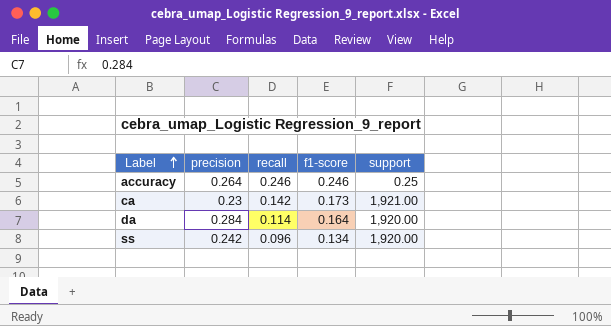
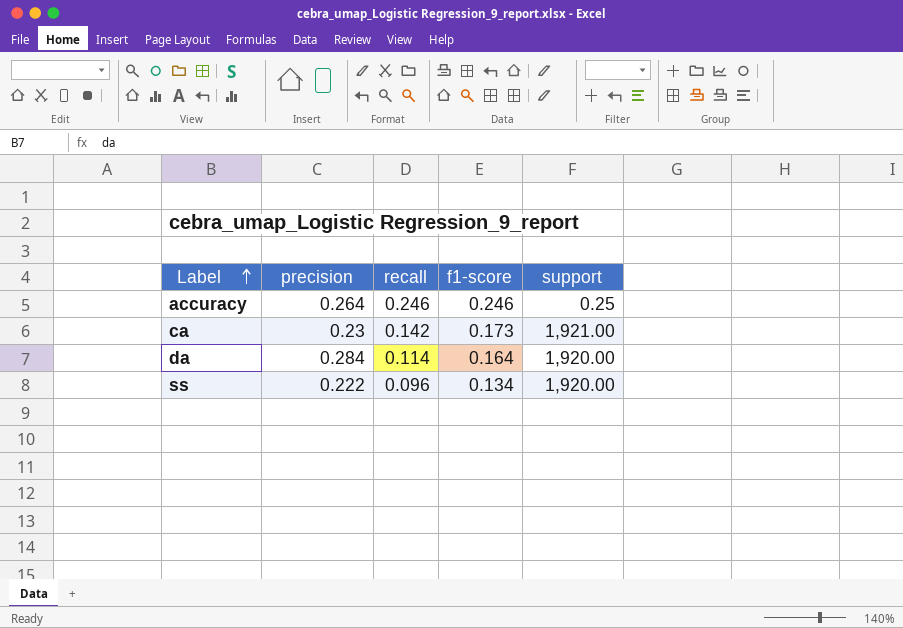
ss | precision: 0.242 -> 0.222

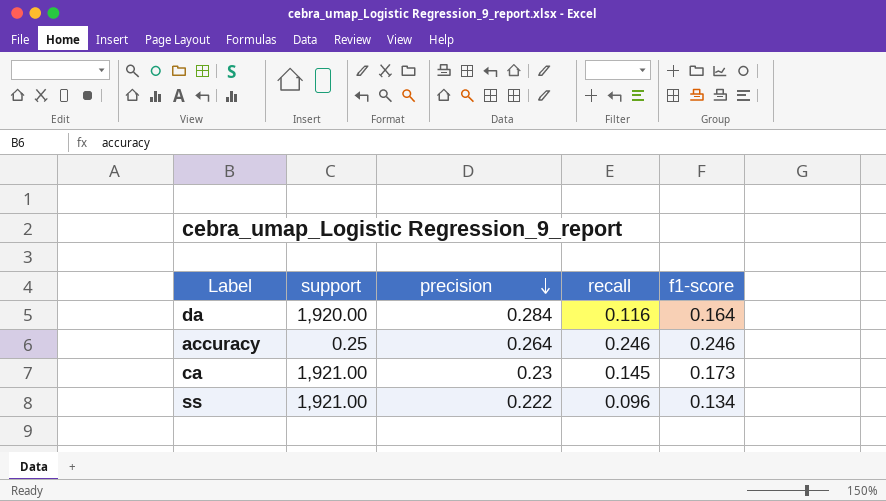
row order: Label ascending -> precision descending
column support | position: 5 -> 2
da | recall: 0.114 -> 0.116
ca | recall: 0.142 -> 0.145
ss | support: 1,920.00 -> 1,921.00

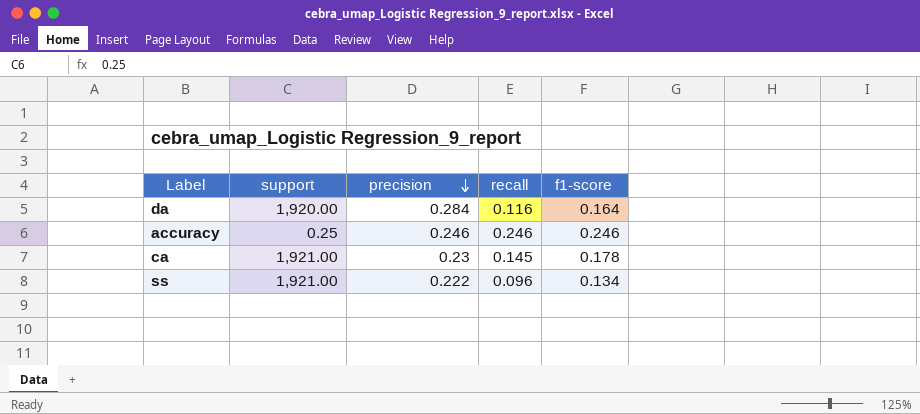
accuracy | precision: 0.264 -> 0.246
ca | f1-score: 0.173 -> 0.178

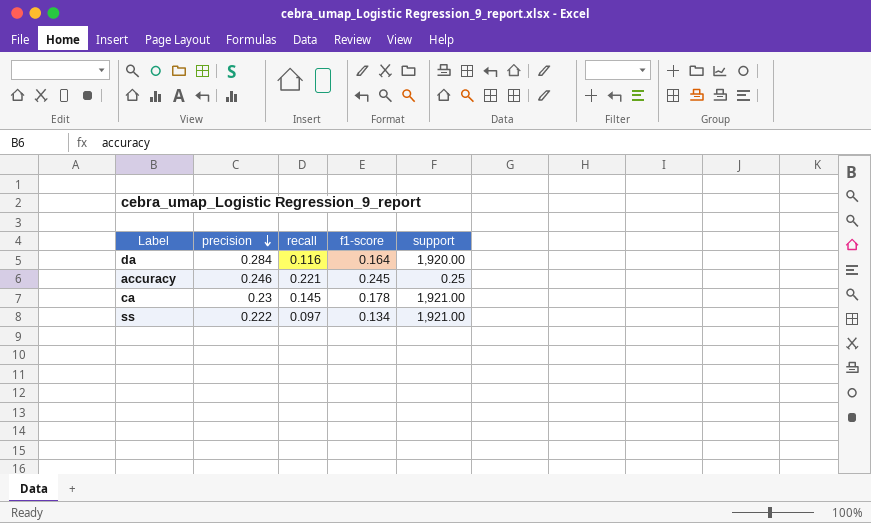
column support | position: 2 -> 5
accuracy | recall: 0.246 -> 0.221
accuracy | f1-score: 0.246 -> 0.245
ss | recall: 0.096 -> 0.097

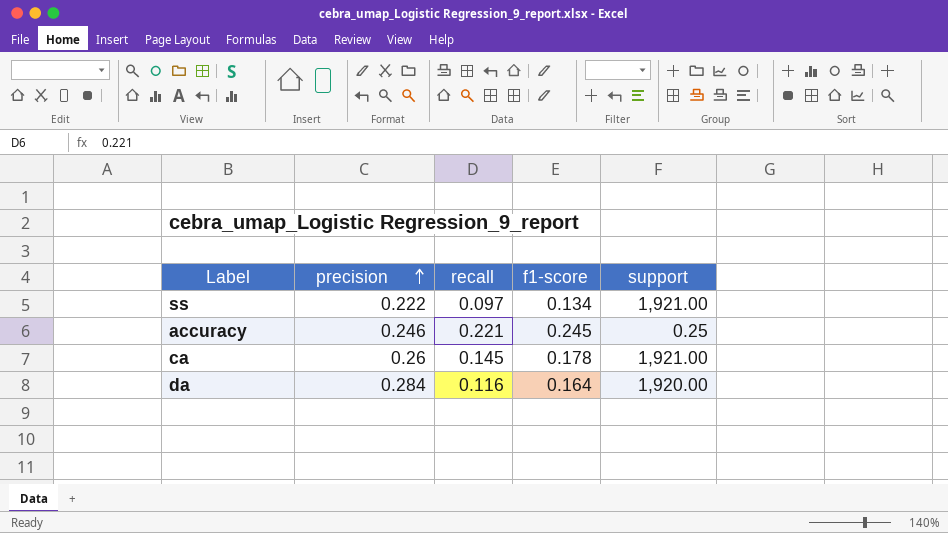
row order: precision descending -> precision ascending
ca | precision: 0.23 -> 0.26

